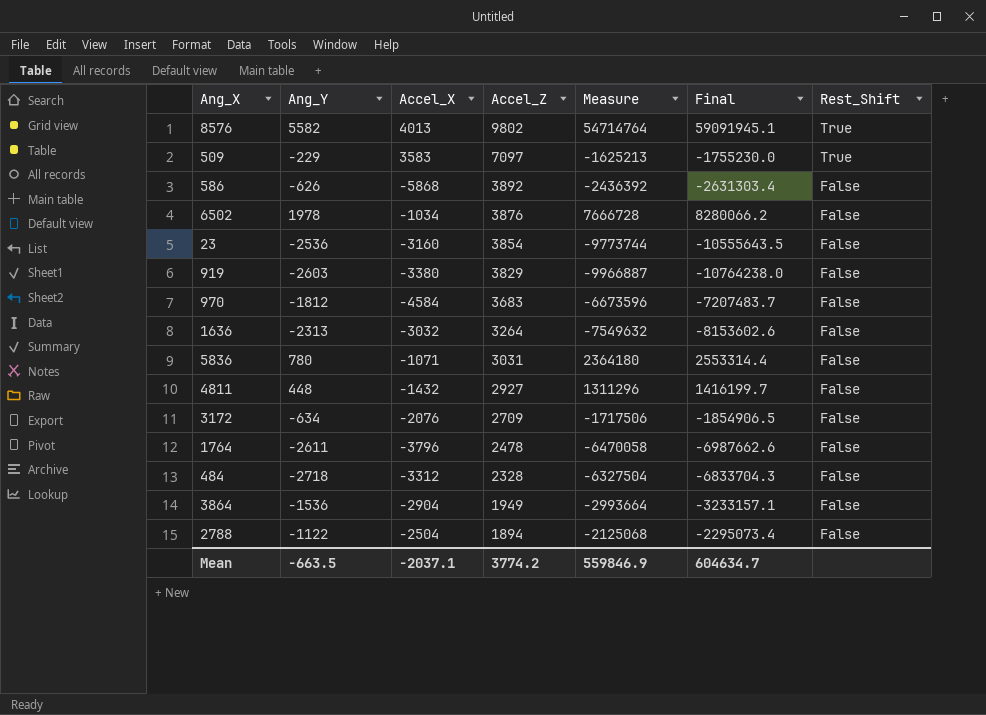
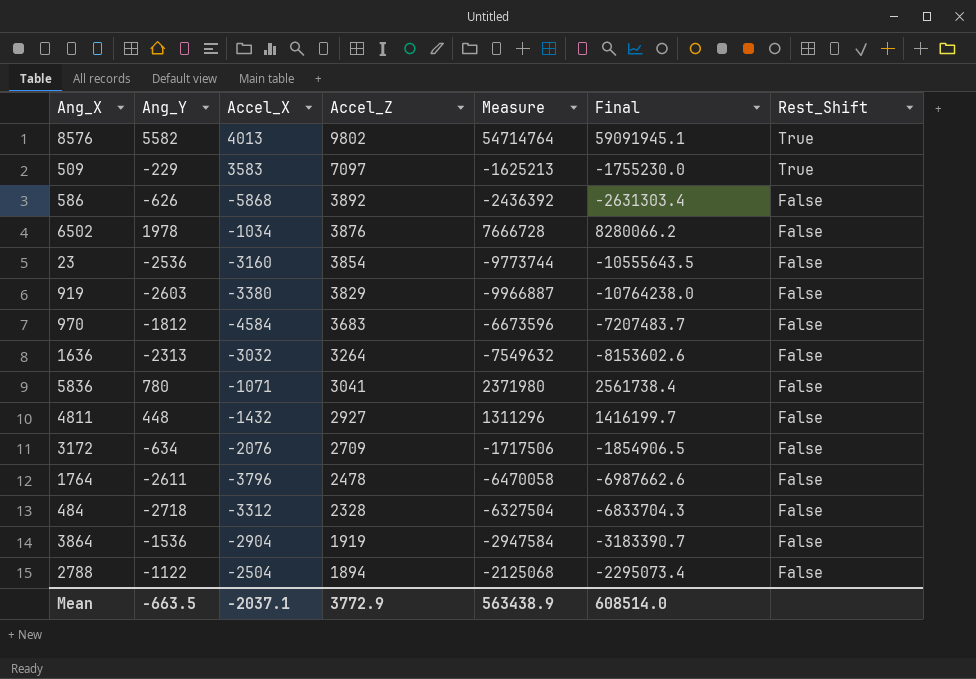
5836 | Accel_Z: 3031 -> 3041
5836 | Measure: 2364180 -> 2371980
5836 | Final: 2553314.4 -> 2561738.4
3864 | Accel_Z: 1949 -> 1919
3864 | Measure: -2993664 -> -2947584
3864 | Final: -3233157.1 -> -3183390.7
Mean | Accel_Z: 3774.2 -> 3772.9
Mean | Measure: 559846.9 -> 563438.9
Mean | Final: 604634.7 -> 608514.0

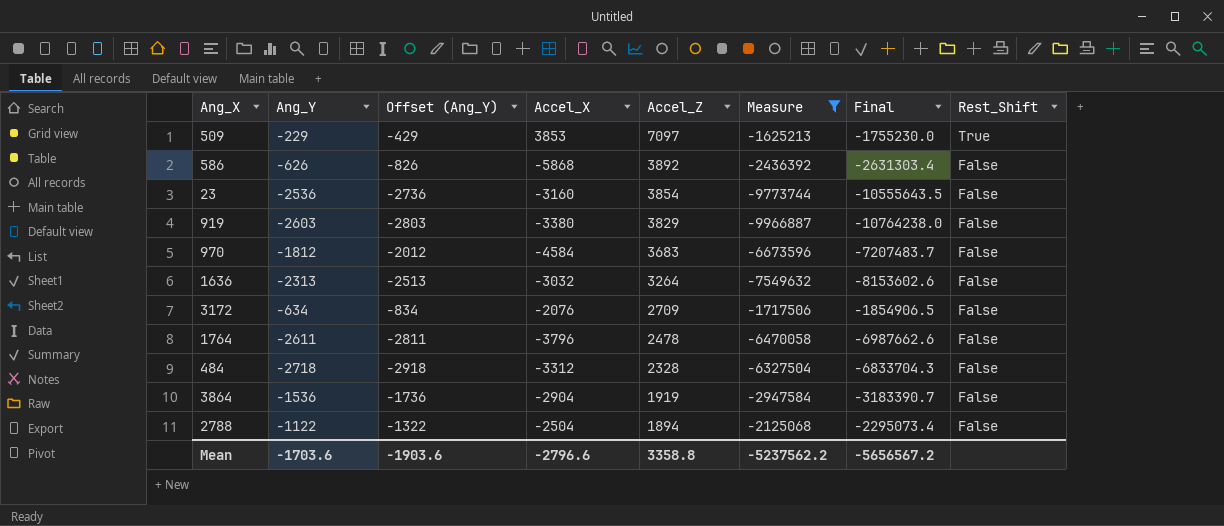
filter: none -> Measure <= -1625213
column Offset (Ang_Y) | formula: none -> [Ang_Y] - 200
509 | Accel_X: 3583 -> 3853
Mean | Ang_Y: -663.5 -> -1703.6
Mean | Accel_X: -2037.1 -> -2796.6
Mean | Accel_Z: 3772.9 -> 3358.8
Mean | Measure: 563438.9 -> -5237562.2
Mean | Final: 608514.0 -> -5656567.2

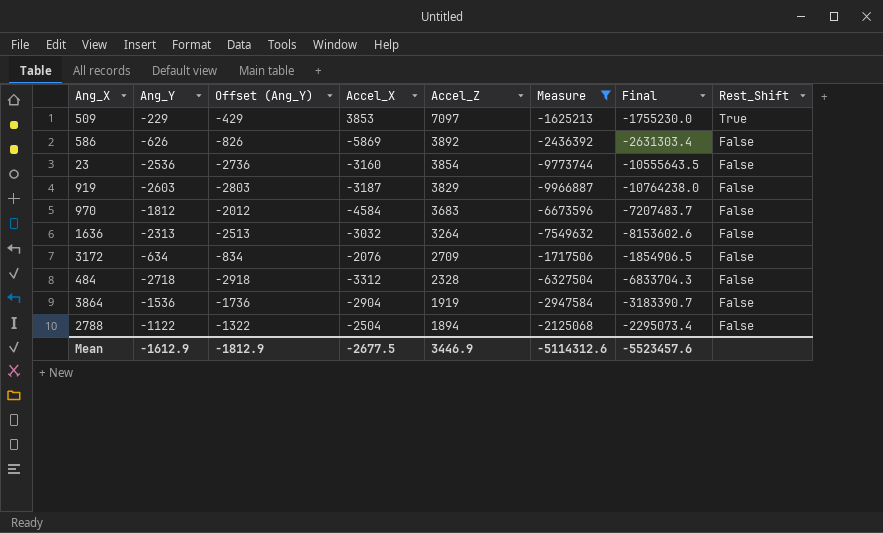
row 1764: -2611 | -2811 | -3796 | 2478 | -6470058 | -6987662.6 | False -> none
586 | Accel_X: -5868 -> -5869
919 | Accel_X: -3380 -> -3187
Mean | Ang_Y: -1703.6 -> -1612.9
Mean | Offset (Ang_Y): -1903.6 -> -1812.9
Mean | Accel_X: -2796.6 -> -2677.5
Mean | Accel_Z: 3358.8 -> 3446.9
Mean | Measure: -5237562.2 -> -5114312.6
Mean | Final: -5656567.2 -> -5523457.6

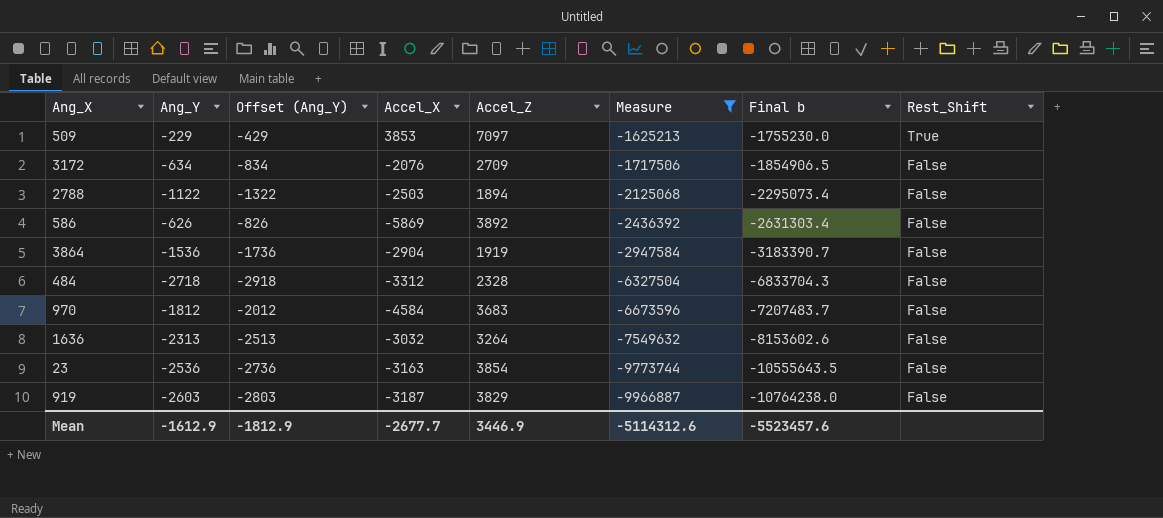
row order: Accel_Z descending -> Measure descending
column name: Final -> Final b
2788 | Accel_X: -2504 -> -2503
23 | Accel_X: -3160 -> -3163
Mean | Accel_X: -2677.5 -> -2677.7

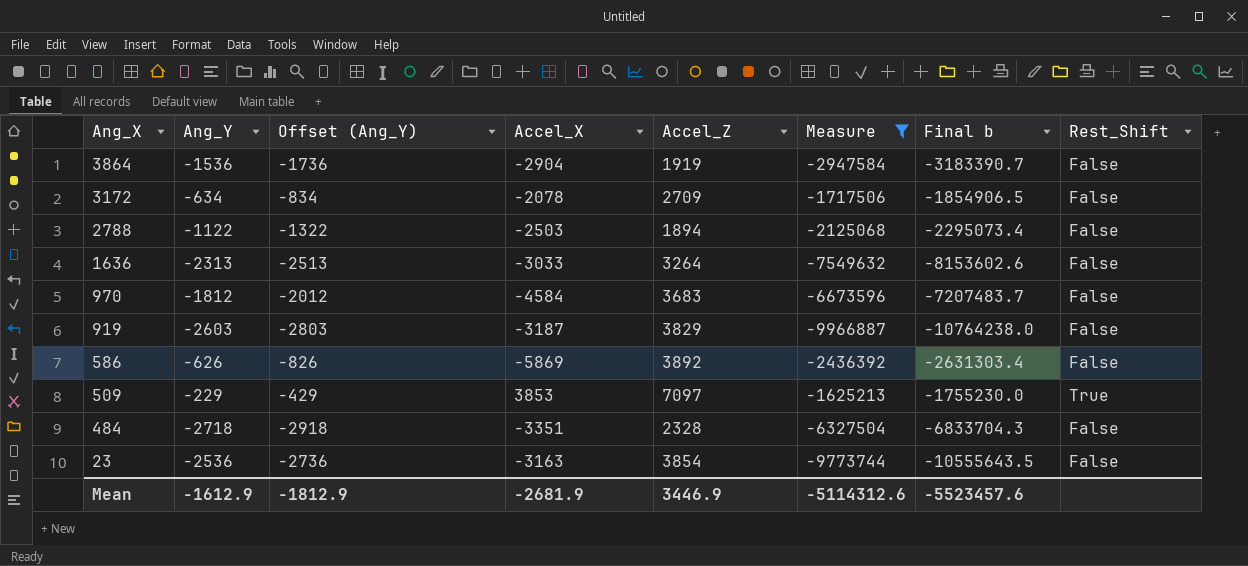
row order: Measure descending -> Ang_X descending
3172 | Accel_X: -2076 -> -2078
1636 | Accel_X: -3032 -> -3033
484 | Accel_X: -3312 -> -3351
Mean | Accel_X: -2677.7 -> -2681.9

